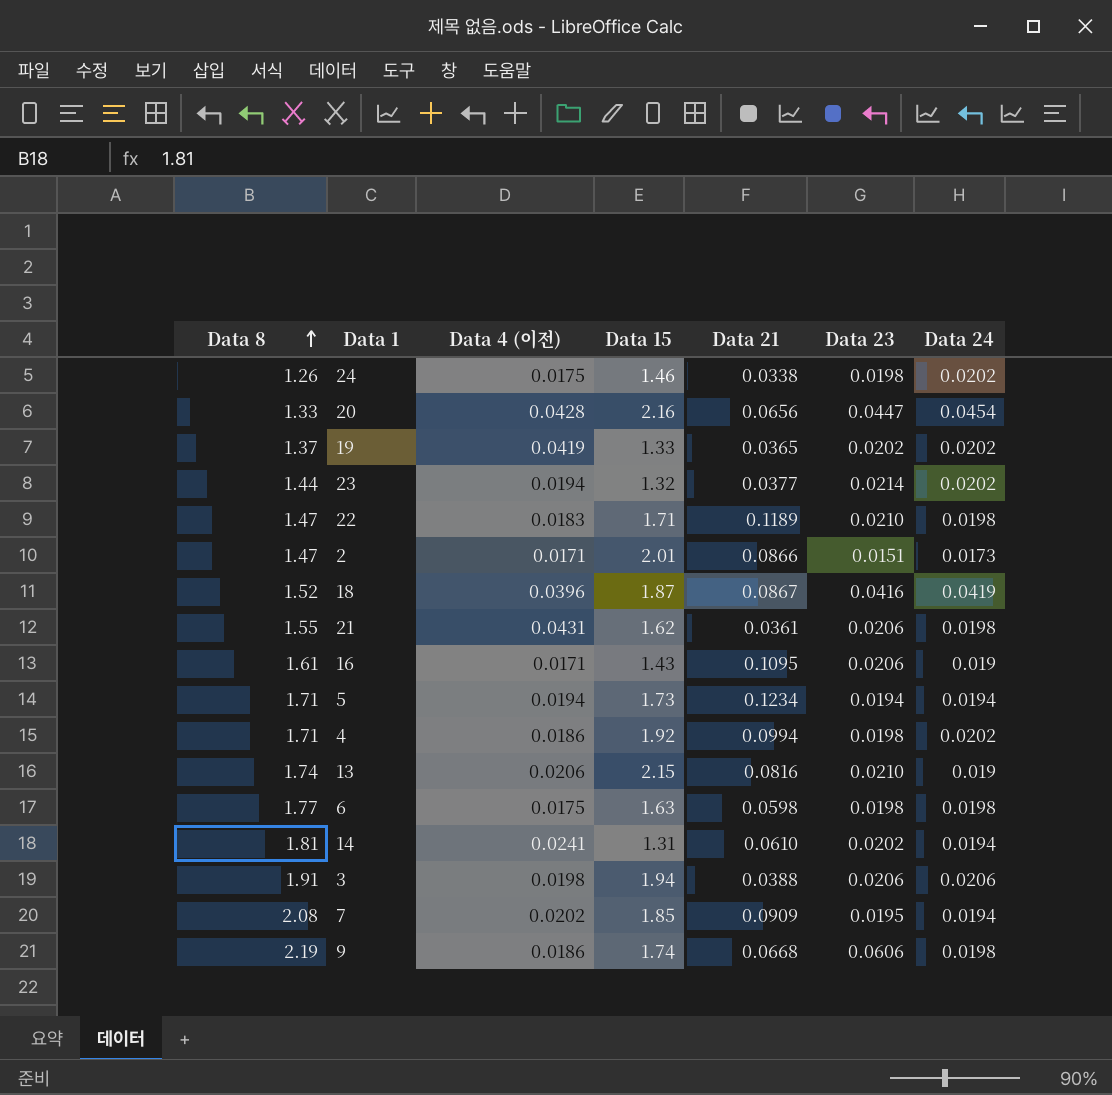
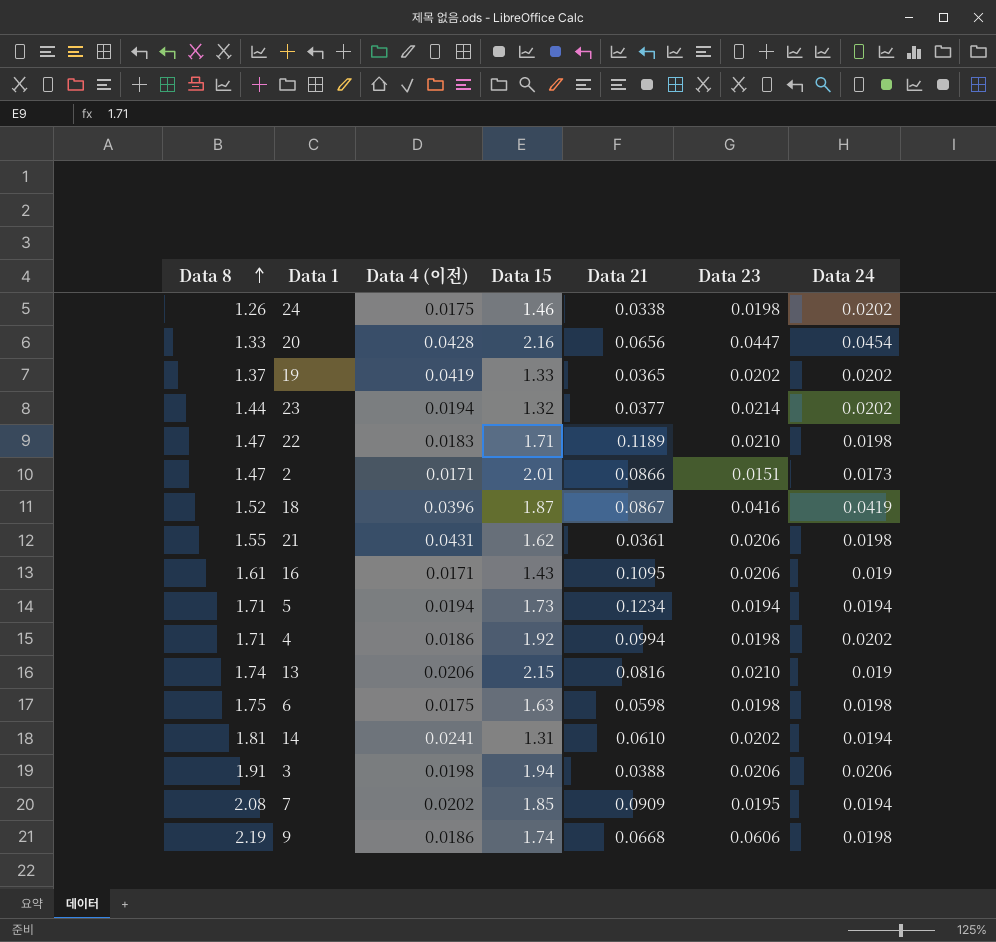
6 | Data 8: 1.77 -> 1.75

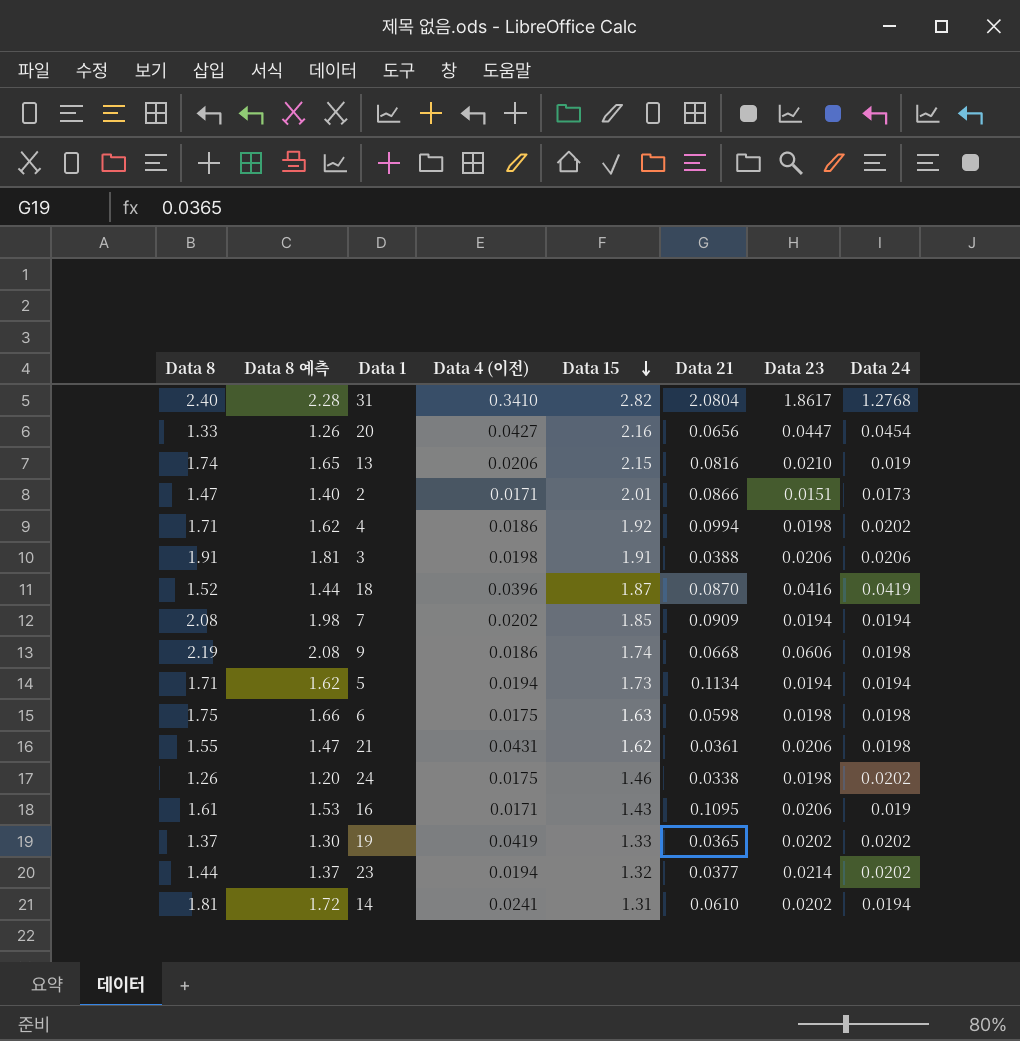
row order: Data 8 ascending -> Data 15 descending
column Data 8 예측 | formula: none -> [Data 8] * 0.95
row 22: 1.47 | 0.0183 | 1.71 | 0.1189 | 0.0210 | 0.0198 -> none
row 31: none -> 2.40 | 2.28 | 0.3410 | 2.82 | 2.0804 | 1.8617 | 1.2768
20 | Data 4 (이전): 0.0428 -> 0.0427
3 | Data 15: 1.94 -> 1.91
18 | Data 21: 0.0867 -> 0.0870
7 | Data 23: 0.0195 -> 0.0194
5 | Data 21: 0.1234 -> 0.1134

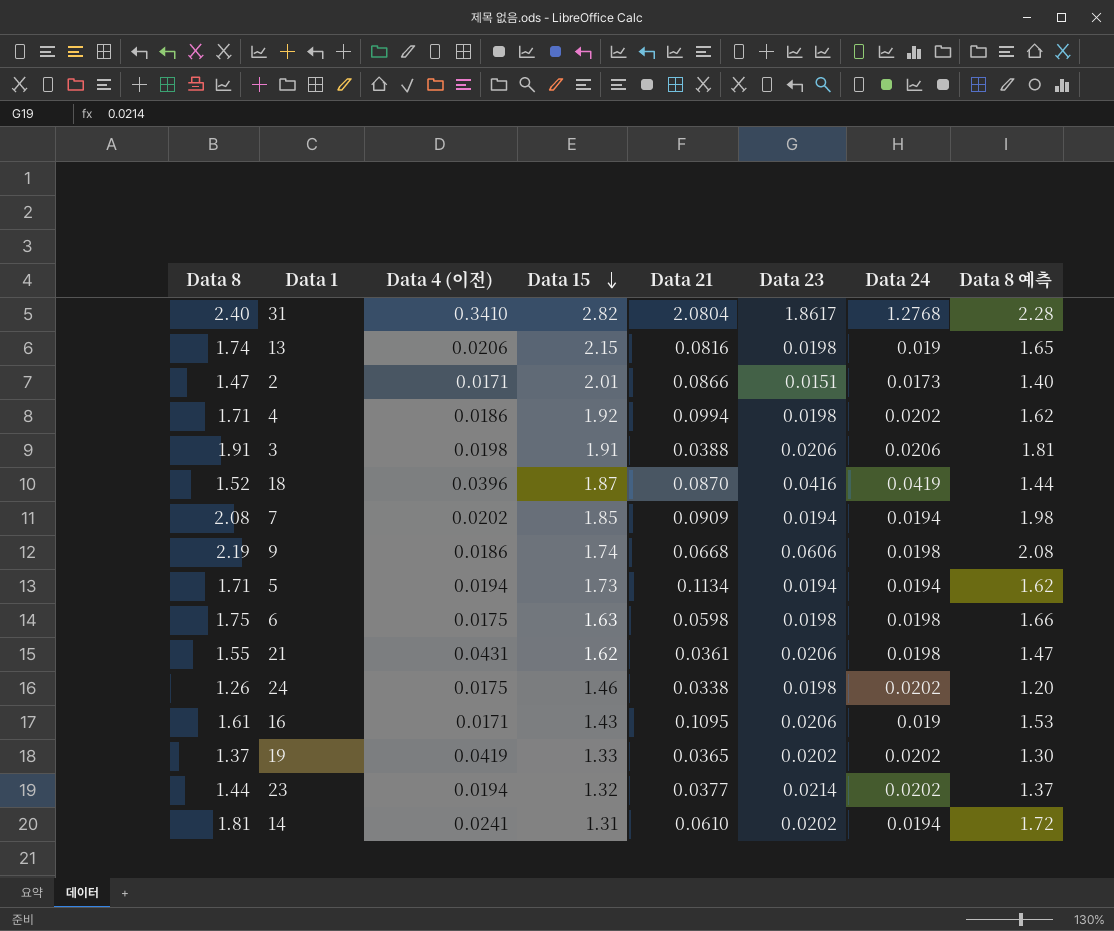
column Data 8 예측 | position: 2 -> 8
row 20: 1.33 | 1.26 | 0.0427 | 2.16 | 0.0656 | 0.0447 | 0.0454 -> none
13 | Data 23: 0.0210 -> 0.0198

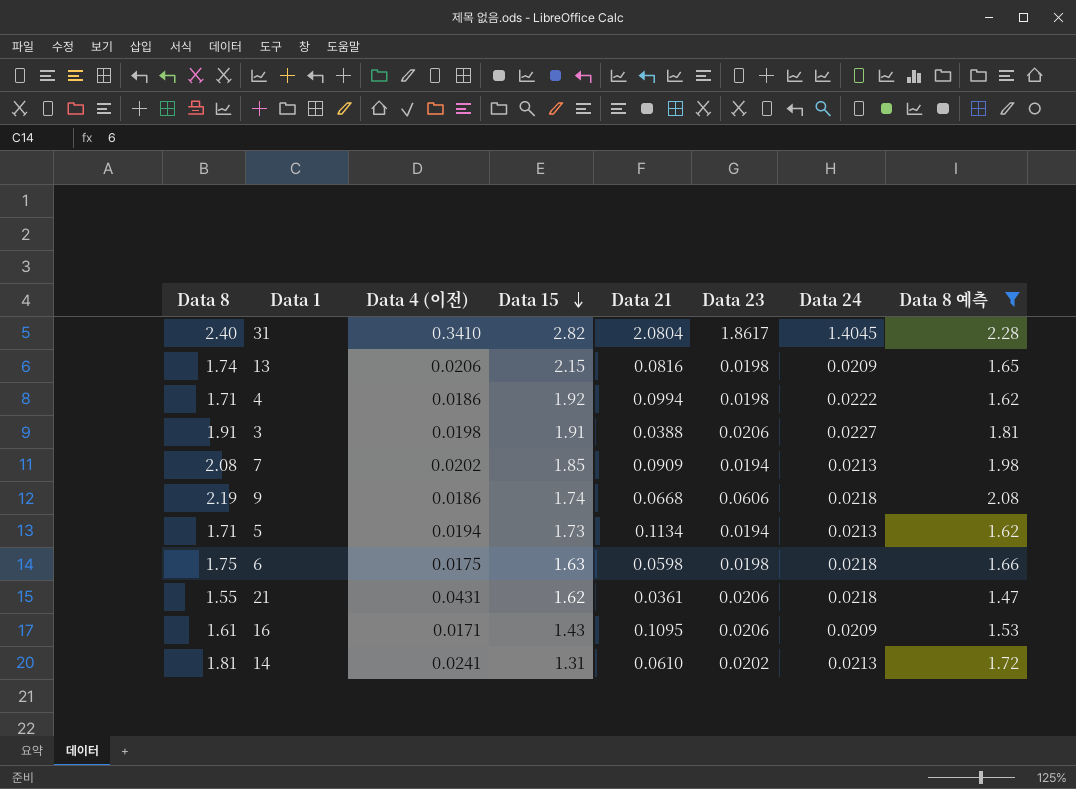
filter: none -> Data 8 예측 >= 1.47
31 | Data 24: 1.2768 -> 1.4045
13 | Data 24: 0.019 -> 0.0209
4 | Data 24: 0.0202 -> 0.0222
3 | Data 24: 0.0206 -> 0.0227
7 | Data 24: 0.0194 -> 0.0213
9 | Data 24: 0.0198 -> 0.0218
5 | Data 24: 0.0194 -> 0.0213
6 | Data 24: 0.0198 -> 0.0218
21 | Data 24: 0.0198 -> 0.0218
16 | Data 24: 0.019 -> 0.0209
14 | Data 24: 0.0194 -> 0.0213

